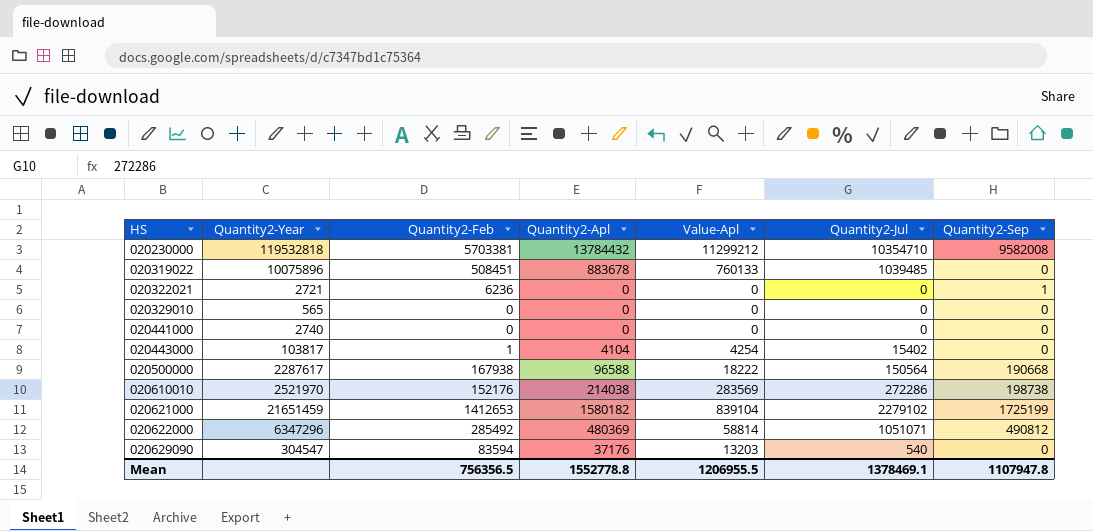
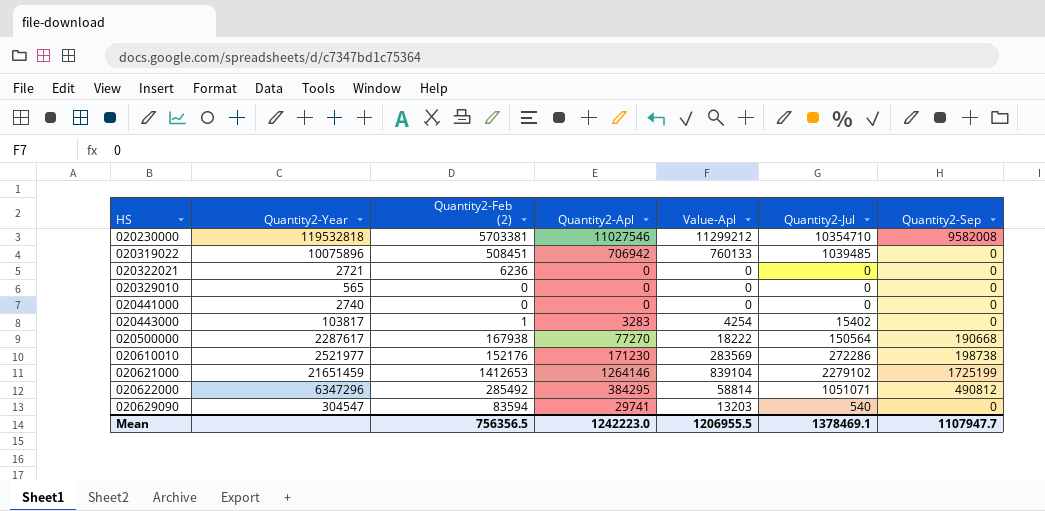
column name: Quantity2-Feb -> Quantity2-Feb (2)
020230000 | Quantity2-Apl: 13784432 -> 11027546
020319022 | Quantity2-Apl: 883678 -> 706942
020322021 | Quantity2-Sep: 1 -> 0
020443000 | Quantity2-Apl: 4104 -> 3283
020500000 | Quantity2-Apl: 96588 -> 77270
020610010 | Quantity2-Year: 2521970 -> 2521977
020610010 | Quantity2-Apl: 214038 -> 171230
020621000 | Quantity2-Apl: 1580182 -> 1264146
020622000 | Quantity2-Apl: 480369 -> 384295
020629090 | Quantity2-Apl: 37176 -> 29741
Mean | Quantity2-Apl: 1552778.8 -> 1242223.0
Mean | Quantity2-Sep: 1107947.8 -> 1107947.7

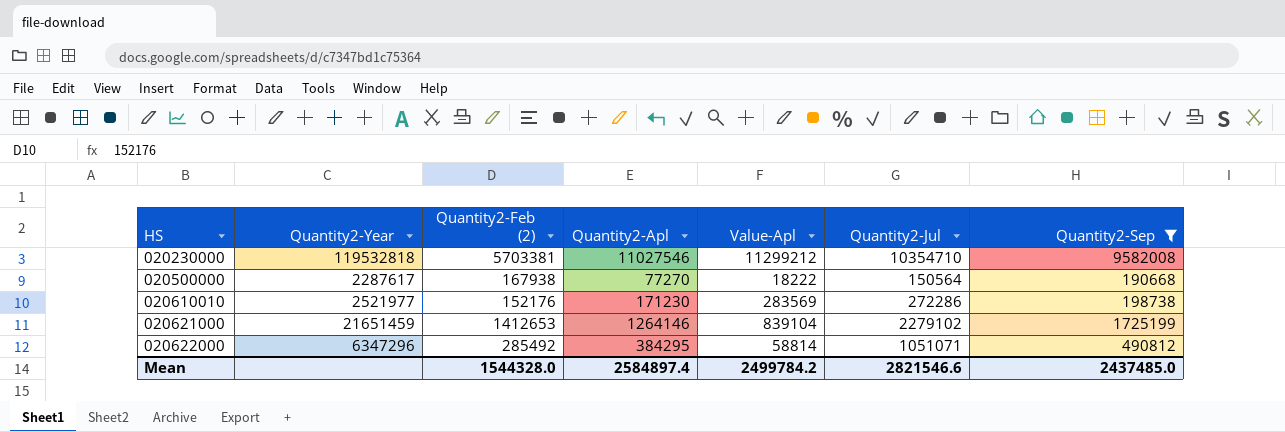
filter: none -> Quantity2-Sep != 0
Mean | Quantity2-Feb (2): 756356.5 -> 1544328.0
Mean | Quantity2-Apl: 1242223.0 -> 2584897.4
Mean | Value-Apl: 1206955.5 -> 2499784.2
Mean | Quantity2-Jul: 1378469.1 -> 2821546.6
Mean | Quantity2-Sep: 1107947.7 -> 2437485.0

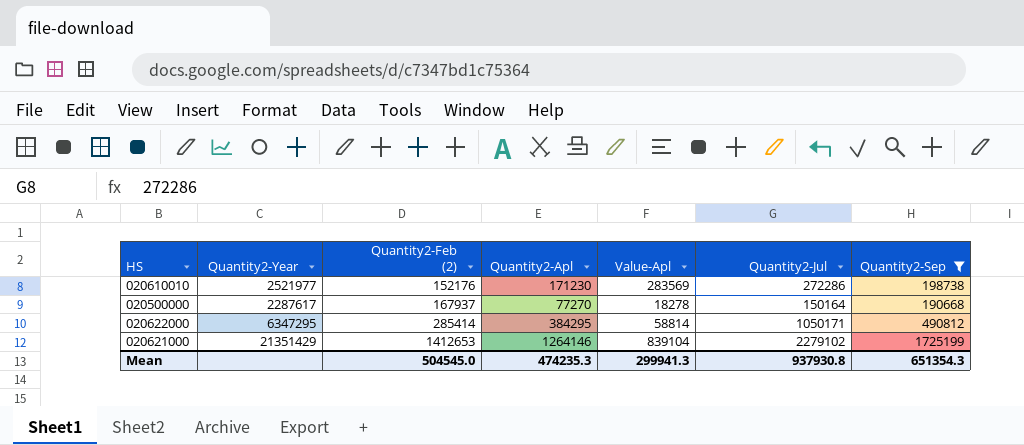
row order: HS ascending -> Quantity2-Feb (2) ascending
row 020230000: 119532818 | 5703381 | 11027546 | 11299212 | 10354710 | 9582008 -> none
020500000 | Quantity2-Feb (2): 167938 -> 167937
020500000 | Value-Apl: 18222 -> 18278
020500000 | Quantity2-Jul: 150564 -> 150164
020622000 | Quantity2-Year: 6347296 -> 6347295
020622000 | Quantity2-Feb (2): 285492 -> 285414
020622000 | Quantity2-Jul: 1051071 -> 1050171
020621000 | Quantity2-Year: 21651459 -> 21351429
Mean | Quantity2-Feb (2): 1544328.0 -> 504545.0
Mean | Quantity2-Apl: 2584897.4 -> 474235.3
Mean | Value-Apl: 2499784.2 -> 299941.3
Mean | Quantity2-Jul: 2821546.6 -> 937930.8
Mean | Quantity2-Sep: 2437485.0 -> 651354.3

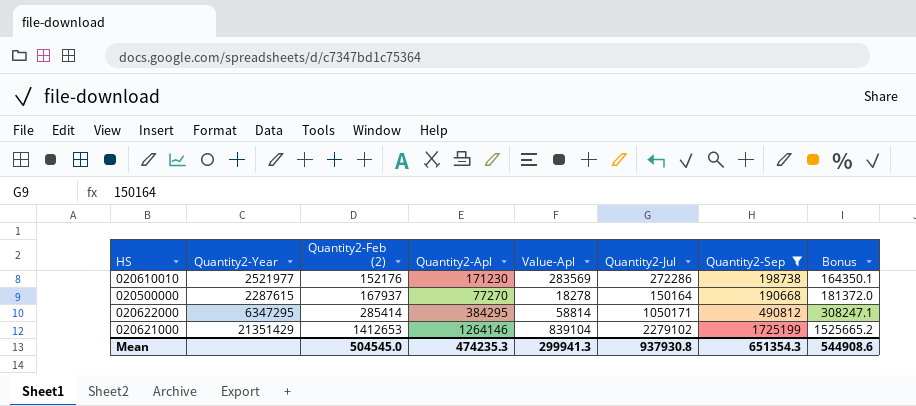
column Bonus | formula: none -> [Quantity2-Feb (2)] * 1.08
020500000 | Quantity2-Year: 2287617 -> 2287615

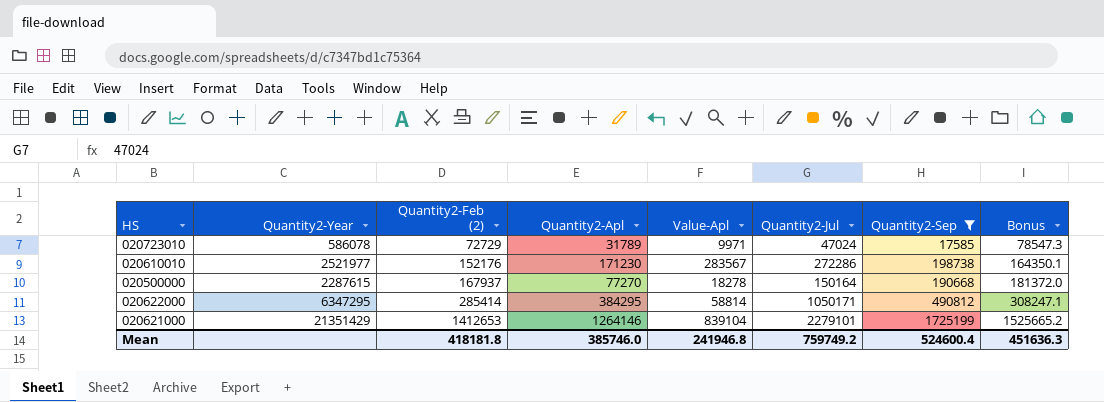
row 020723010: none -> 586078 | 72729 | 31789 | 9971 | 47024 | 17585 | 78547.3
020610010 | Value-Apl: 283569 -> 283567
020621000 | Quantity2-Jul: 2279102 -> 2279101
Mean | Quantity2-Feb (2): 504545.0 -> 418181.8
Mean | Quantity2-Apl: 474235.3 -> 385746.0
Mean | Value-Apl: 299941.3 -> 241946.8
Mean | Quantity2-Jul: 937930.8 -> 759749.2
Mean | Quantity2-Sep: 651354.3 -> 524600.4
Mean | Bonus: 544908.6 -> 451636.3

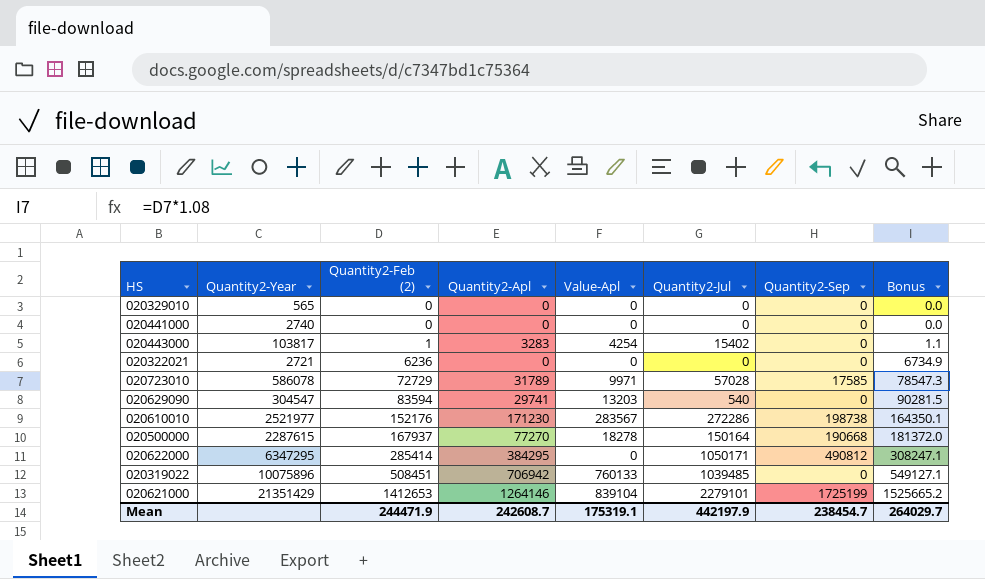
filter: Quantity2-Sep != 0 -> none
020723010 | Quantity2-Jul: 47024 -> 57028
020622000 | Value-Apl: 58814 -> 0
Mean | Quantity2-Feb (2): 418181.8 -> 244471.9
Mean | Quantity2-Apl: 385746.0 -> 242608.7
Mean | Value-Apl: 241946.8 -> 175319.1
Mean | Quantity2-Jul: 759749.2 -> 442197.9
Mean | Quantity2-Sep: 524600.4 -> 238454.7
Mean | Bonus: 451636.3 -> 264029.7

